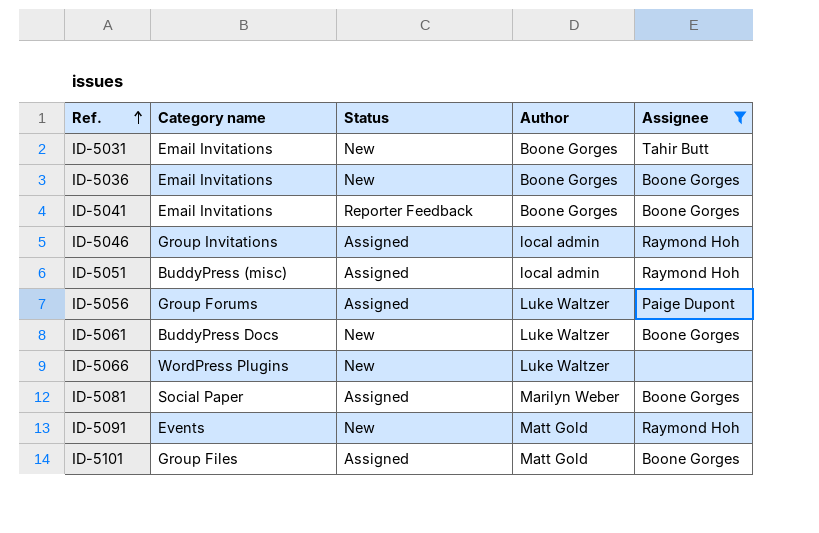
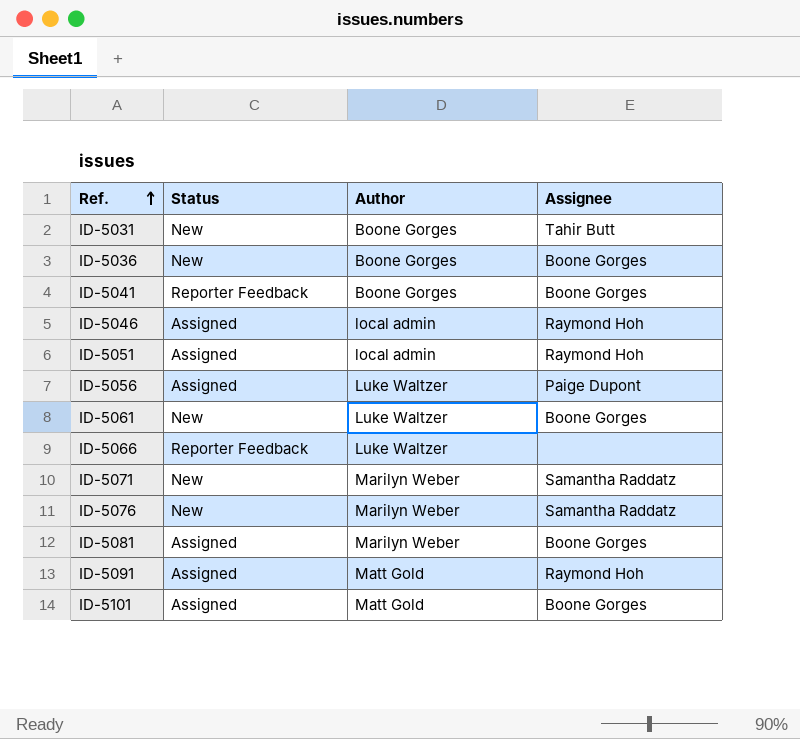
filter: Assignee != Samantha Raddatz -> none
column Category name | position: 2 -> none
ID-5066 | Status: New -> Reporter Feedback
ID-5091 | Status: New -> Assigned

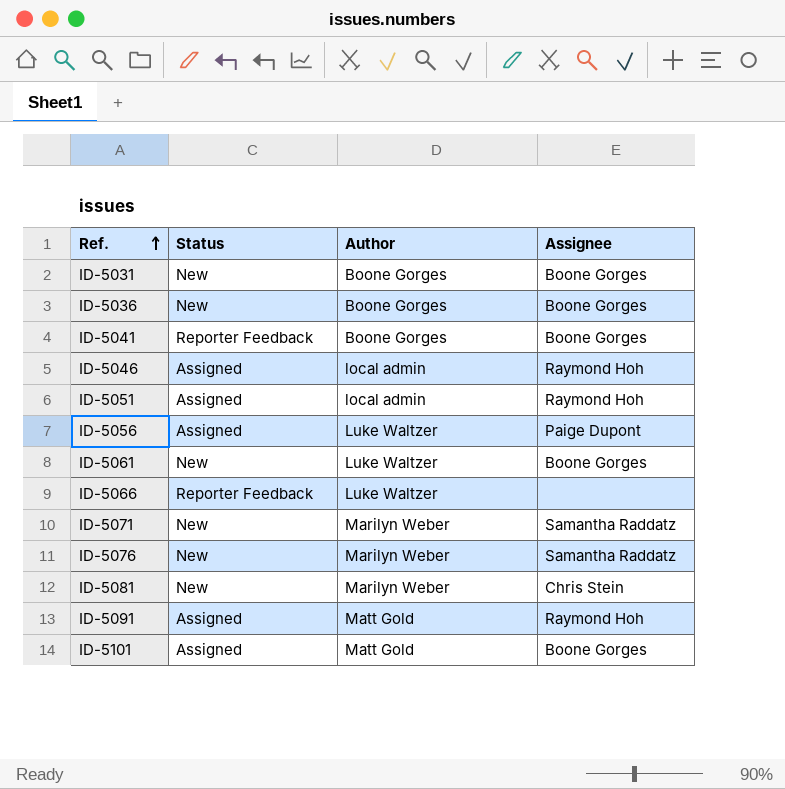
ID-5031 | Assignee: Tahir Butt -> Boone Gorges
ID-5081 | Status: Assigned -> New
ID-5081 | Assignee: Boone Gorges -> Chris Stein

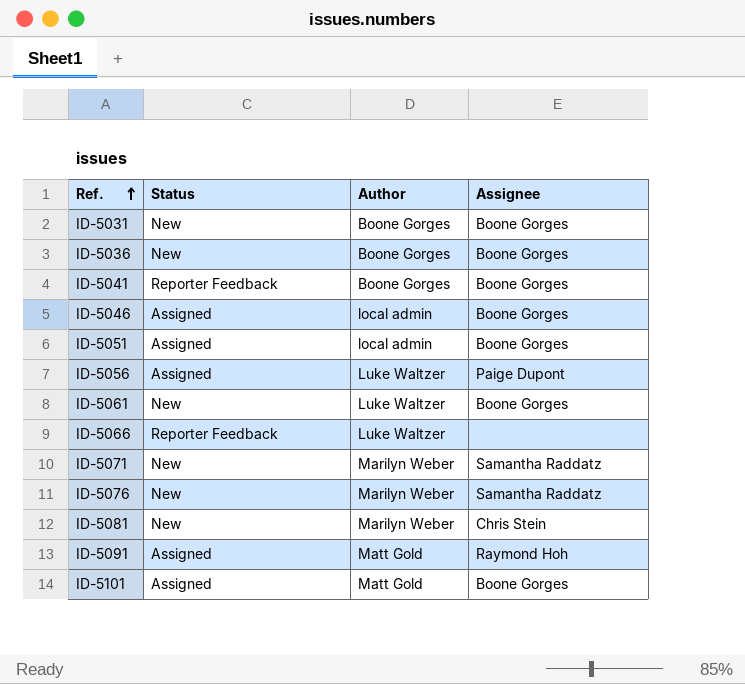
ID-5046 | Assignee: Raymond Hoh -> Boone Gorges
ID-5051 | Assignee: Raymond Hoh -> Boone Gorges

